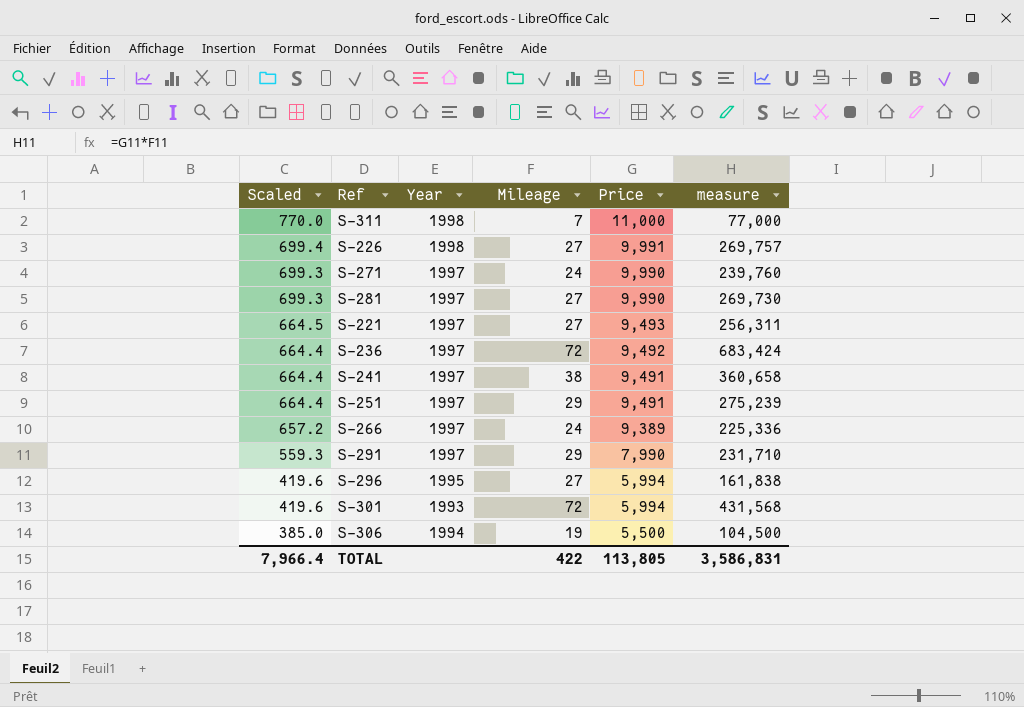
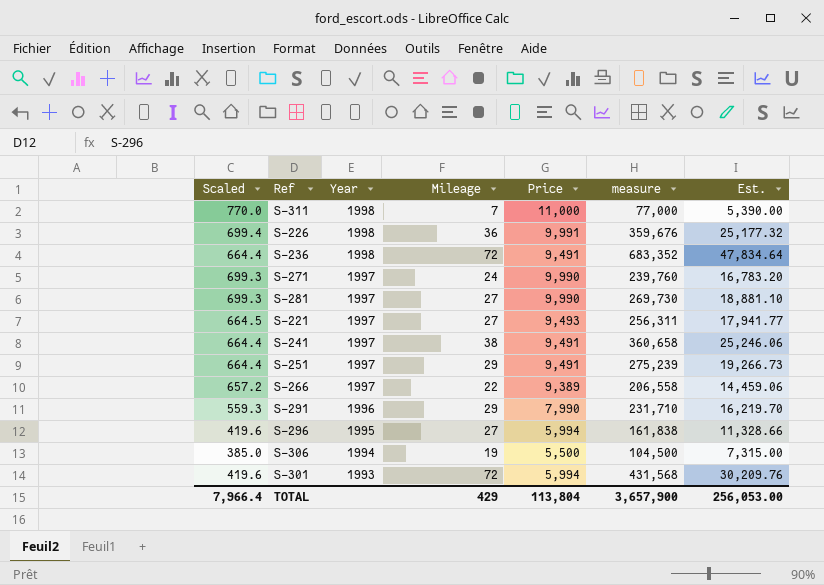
row order: Scaled descending -> Year descending
column Est. | formula: none -> [measure] * 0.07
S-226 | Mileage: 27 -> 36
S-226 | measure: 269,757 -> 359,676
S-236 | Year: 1997 -> 1998
S-236 | Price: 9,492 -> 9,491
S-236 | measure: 683,424 -> 683,352
S-266 | Mileage: 24 -> 22
S-266 | measure: 225,336 -> 206,558
S-291 | Year: 1997 -> 1996
TOTAL | Mileage: 422 -> 429
TOTAL | Price: 113,805 -> 113,804
TOTAL | measure: 3,586,831 -> 3,657,900

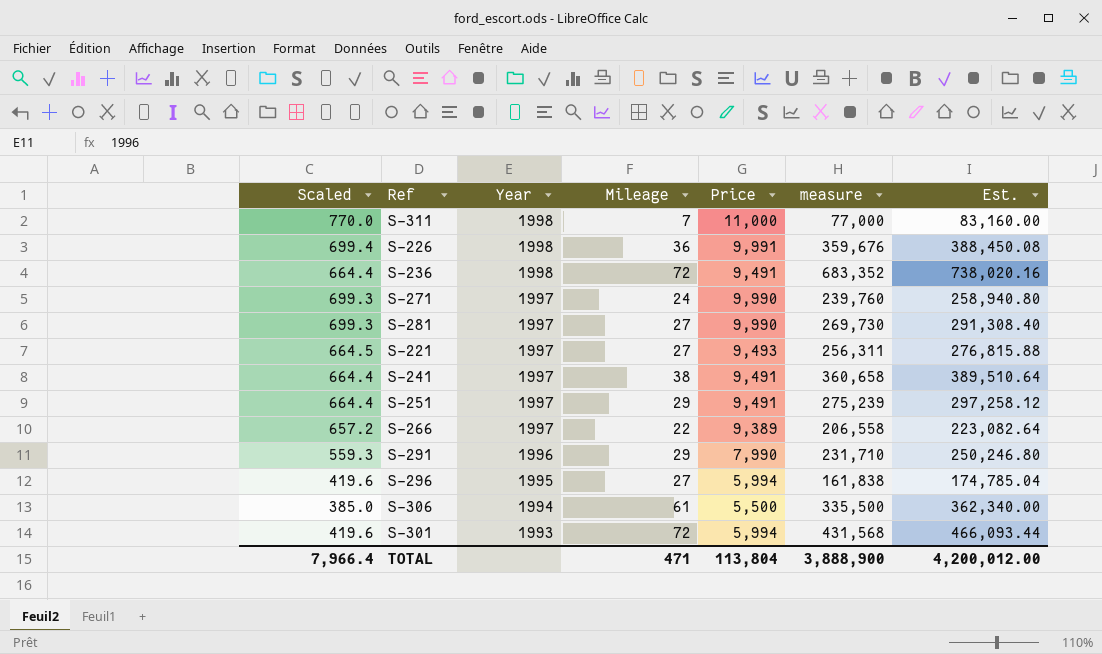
column Est. | formula: [measure] * 0.07 -> [measure] * 1.08
S-306 | Mileage: 19 -> 61
S-306 | measure: 104,500 -> 335,500
TOTAL | Mileage: 429 -> 471
TOTAL | measure: 3,657,900 -> 3,888,900
TOTAL | Est.: 256,053.00 -> 4,200,012.00

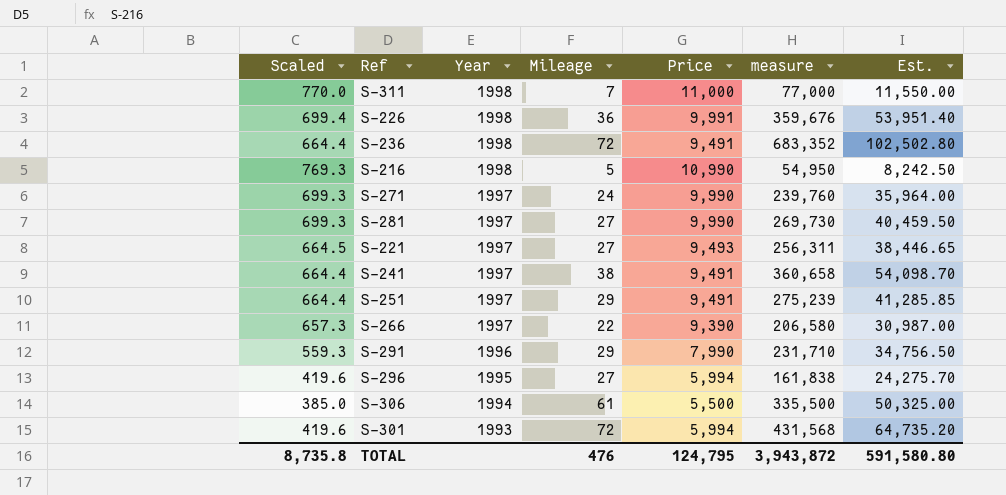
column Est. | formula: [measure] * 1.08 -> [measure] * 0.15
row S-216: none -> 769.3 | 1998 | 5 | 10,990 | 54,950 | 8,242.50
S-266 | Scaled: 657.2 -> 657.3
S-266 | Price: 9,389 -> 9,390
S-266 | measure: 206,558 -> 206,580
TOTAL | Scaled: 7,966.4 -> 8,735.8
TOTAL | Mileage: 471 -> 476
TOTAL | Price: 113,804 -> 124,795
TOTAL | measure: 3,888,900 -> 3,943,872
TOTAL | Est.: 4,200,012.00 -> 591,580.80

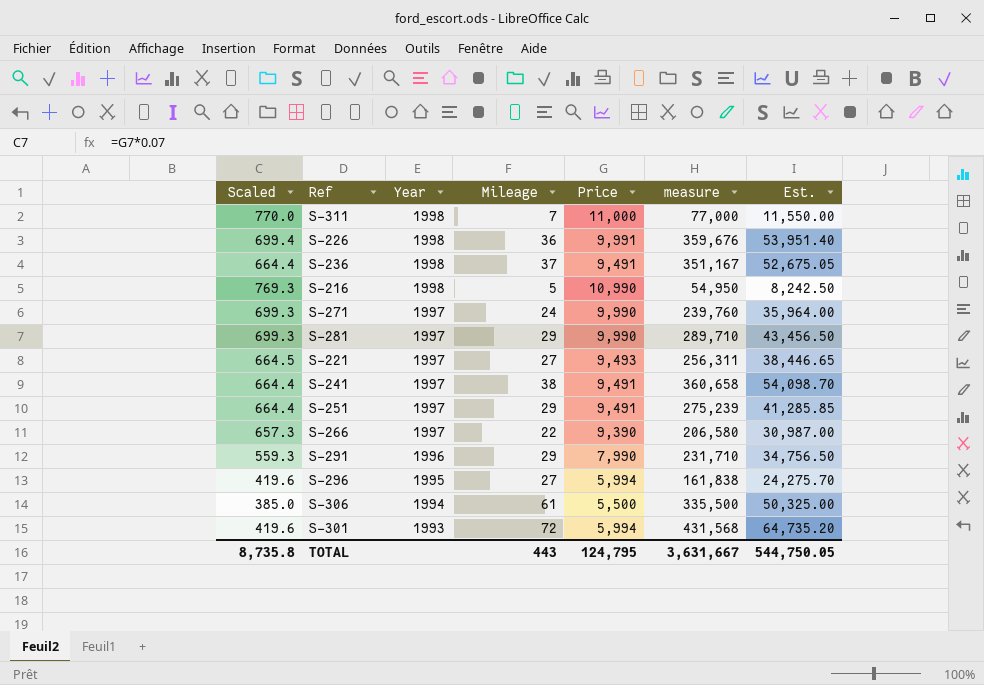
S-236 | Mileage: 72 -> 37
S-236 | measure: 683,352 -> 351,167
S-236 | Est.: 102,502.80 -> 52,675.05
S-281 | Mileage: 27 -> 29
S-281 | measure: 269,730 -> 289,710
S-281 | Est.: 40,459.50 -> 43,456.50
TOTAL | Mileage: 476 -> 443
TOTAL | measure: 3,943,872 -> 3,631,667
TOTAL | Est.: 591,580.80 -> 544,750.05

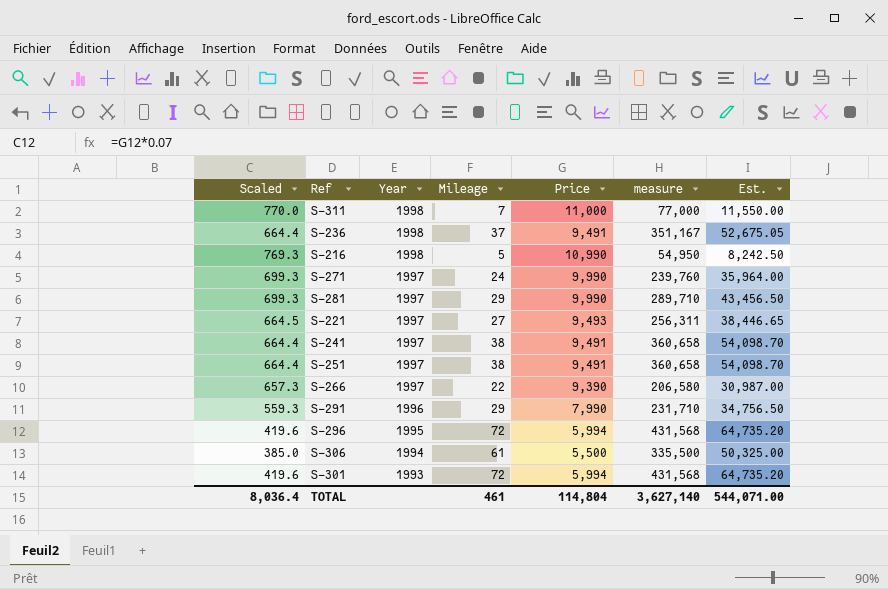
row S-226: 699.4 | 1998 | 36 | 9,991 | 359,676 | 53,951.40 -> none
S-251 | Mileage: 29 -> 38
S-251 | measure: 275,239 -> 360,658
S-251 | Est.: 41,285.85 -> 54,098.70
S-296 | Mileage: 27 -> 72
S-296 | measure: 161,838 -> 431,568
S-296 | Est.: 24,275.70 -> 64,735.20
TOTAL | Scaled: 8,735.8 -> 8,036.4
TOTAL | Mileage: 443 -> 461
TOTAL | Price: 124,795 -> 114,804
TOTAL | measure: 3,631,667 -> 3,627,140
TOTAL | Est.: 544,750.05 -> 544,071.00

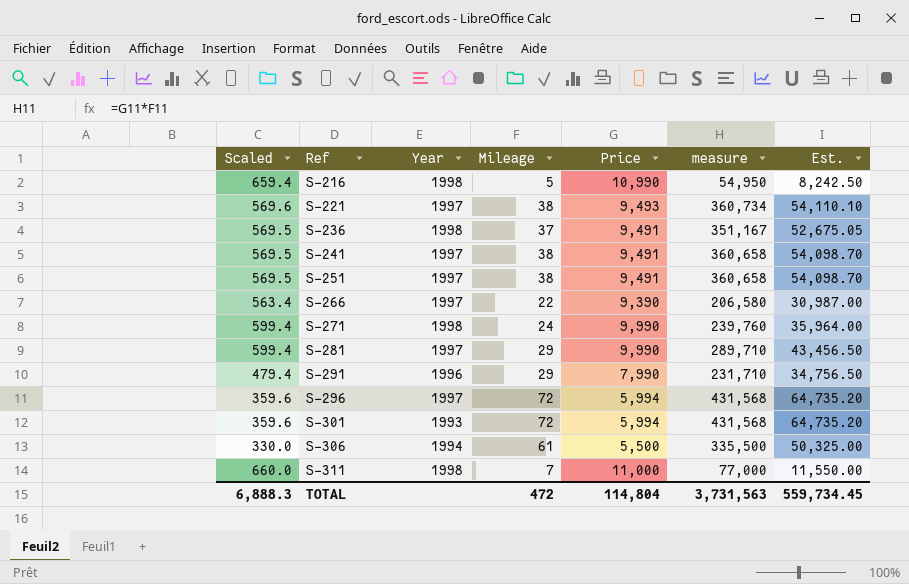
row order: Year descending -> Ref ascending
column Scaled | formula: [Price] * 0.07 -> [Price] * 0.06
S-221 | Mileage: 27 -> 38
S-221 | measure: 256,311 -> 360,734
S-221 | Est.: 38,446.65 -> 54,110.10
S-271 | Year: 1997 -> 1998
S-296 | Year: 1995 -> 1997
TOTAL | Scaled: 8,036.4 -> 6,888.3
TOTAL | Mileage: 461 -> 472
TOTAL | measure: 3,627,140 -> 3,731,563
TOTAL | Est.: 544,071.00 -> 559,734.45

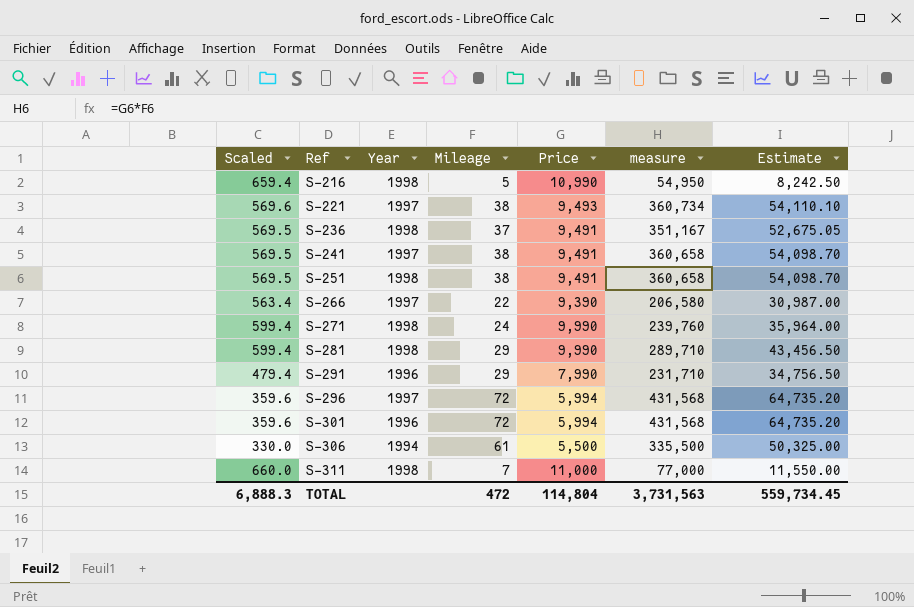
column name: Est. -> Estimate
S-251 | Year: 1997 -> 1998
S-281 | Year: 1997 -> 1998
S-301 | Year: 1993 -> 1996

